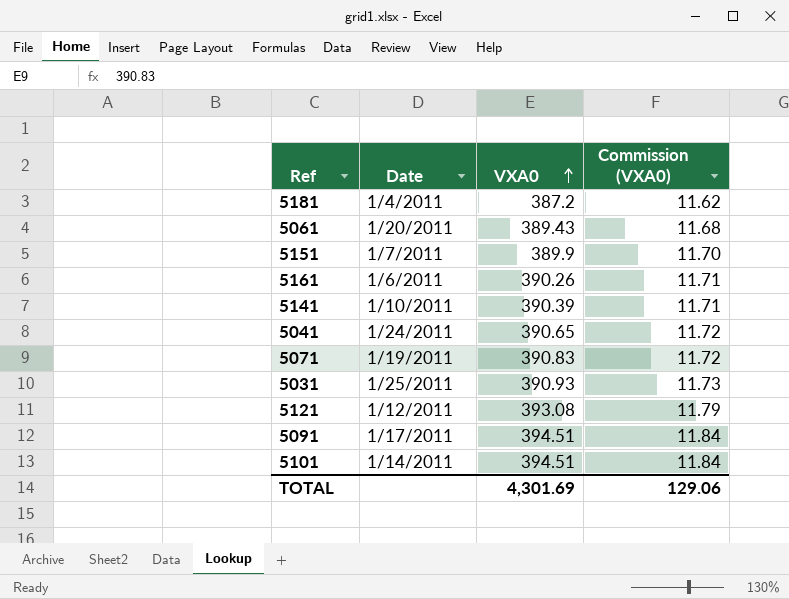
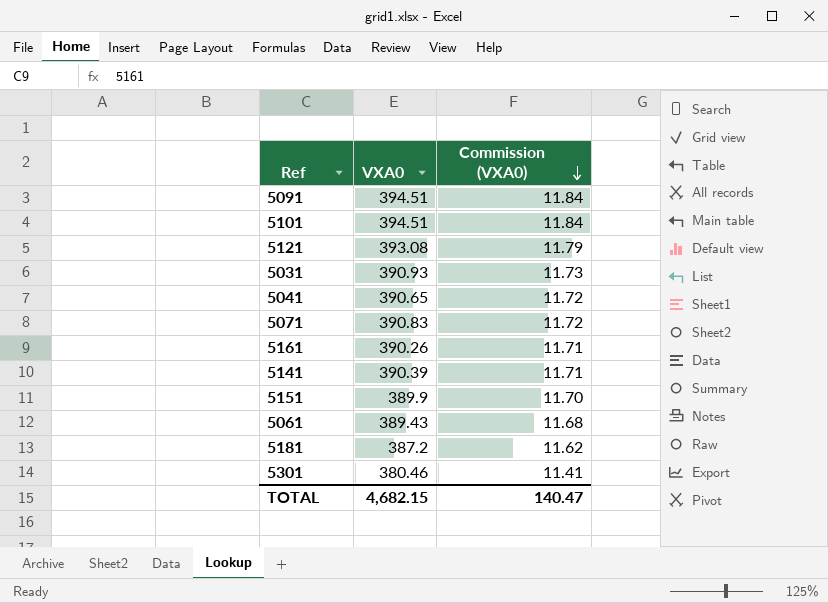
row order: VXA0 ascending -> Commission (VXA0) descending
column Date | position: 2 -> none
row 5301: none -> 380.46 | 11.41
TOTAL | VXA0: 4,301.69 -> 4,682.15
TOTAL | Commission (VXA0): 129.06 -> 140.47

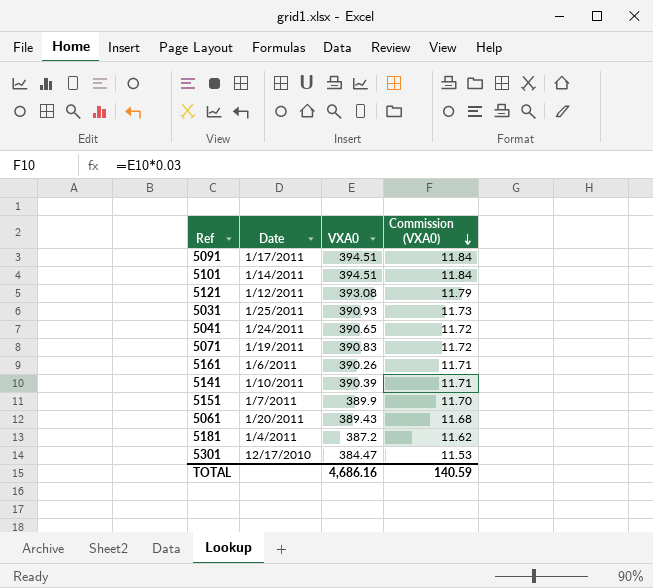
column Date | position: none -> 2
5301 | VXA0: 380.46 -> 384.47
5301 | Commission (VXA0): 11.41 -> 11.53
TOTAL | VXA0: 4,682.15 -> 4,686.16
TOTAL | Commission (VXA0): 140.47 -> 140.59

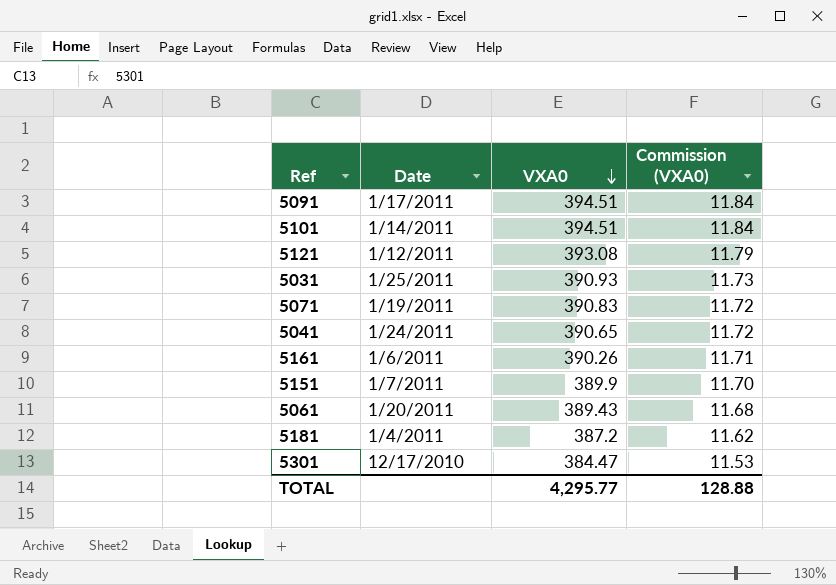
row order: Commission (VXA0) descending -> VXA0 descending
row 5141: 1/10/2011 | 390.39 | 11.71 -> none
TOTAL | VXA0: 4,686.16 -> 4,295.77
TOTAL | Commission (VXA0): 140.59 -> 128.88

